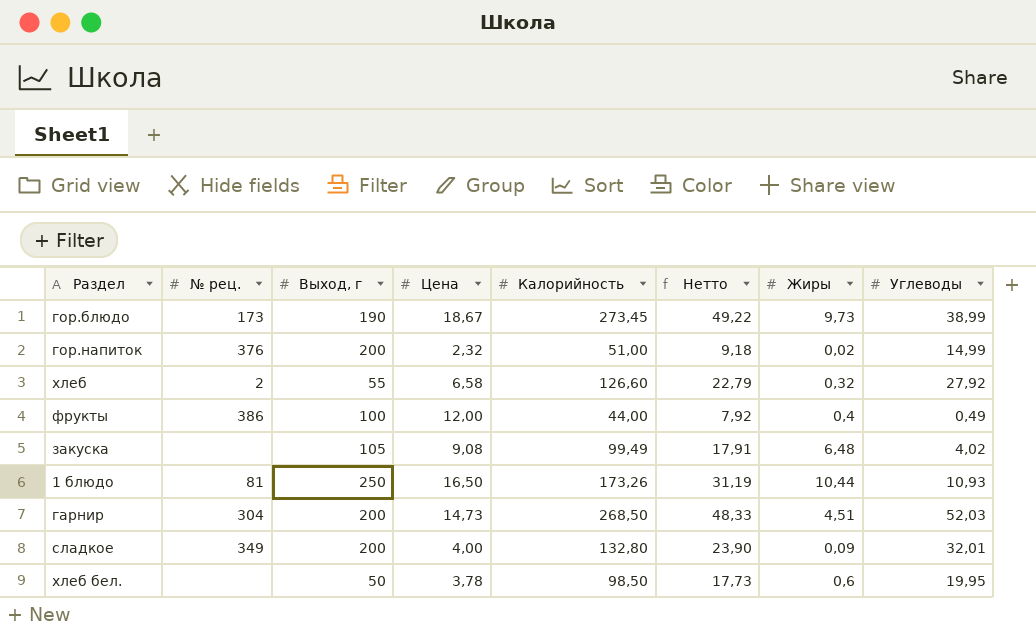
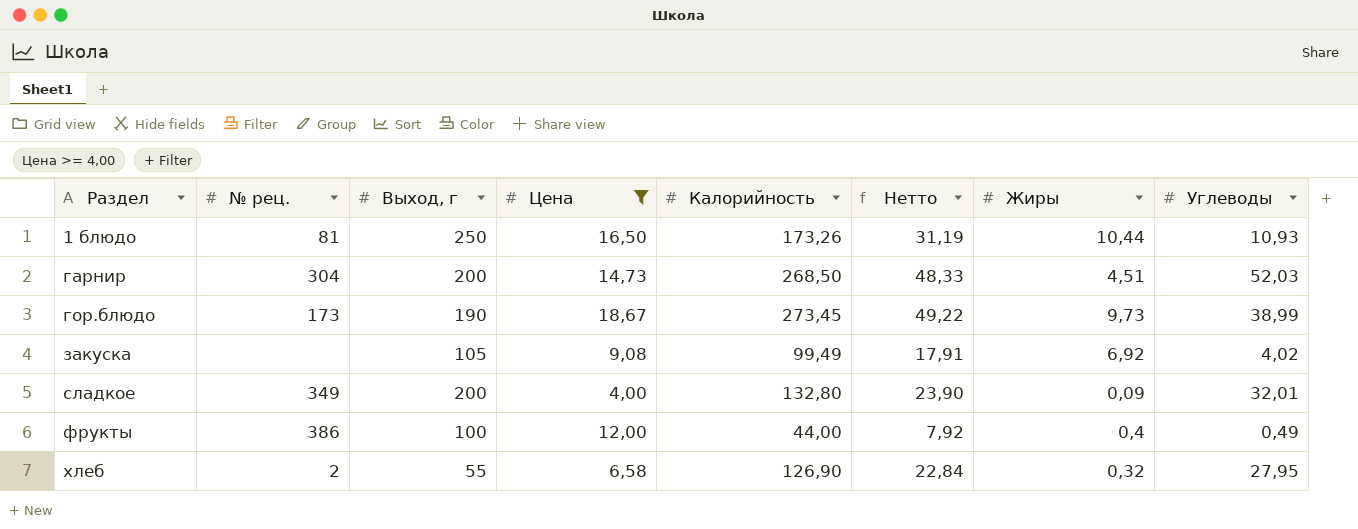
filter: none -> Цена >= 4,00
row order: none -> Раздел ascending
закуска | Жиры: 6,48 -> 6,92
хлеб | Калорийность: 126,60 -> 126,90
хлеб | Нетто: 22,79 -> 22,84
хлеб | Углеводы: 27,92 -> 27,95

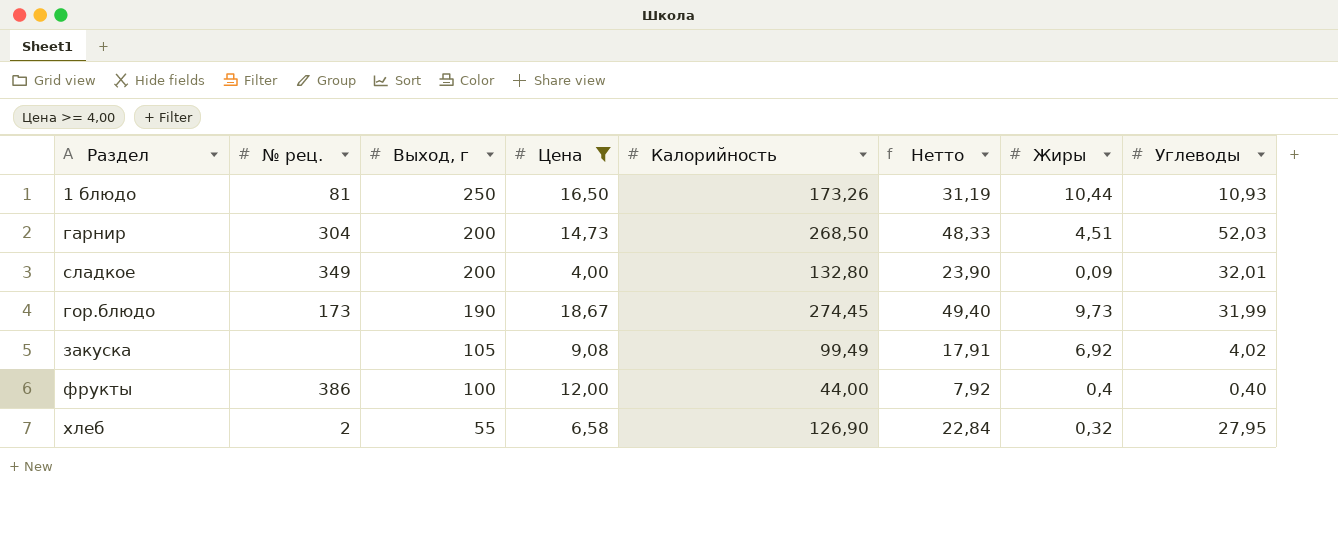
row order: Раздел ascending -> Выход, г descending
гор.блюдо | Калорийность: 273,45 -> 274,45
гор.блюдо | Нетто: 49,22 -> 49,40
гор.блюдо | Углеводы: 38,99 -> 31,99
фрукты | Углеводы: 0,49 -> 0,40

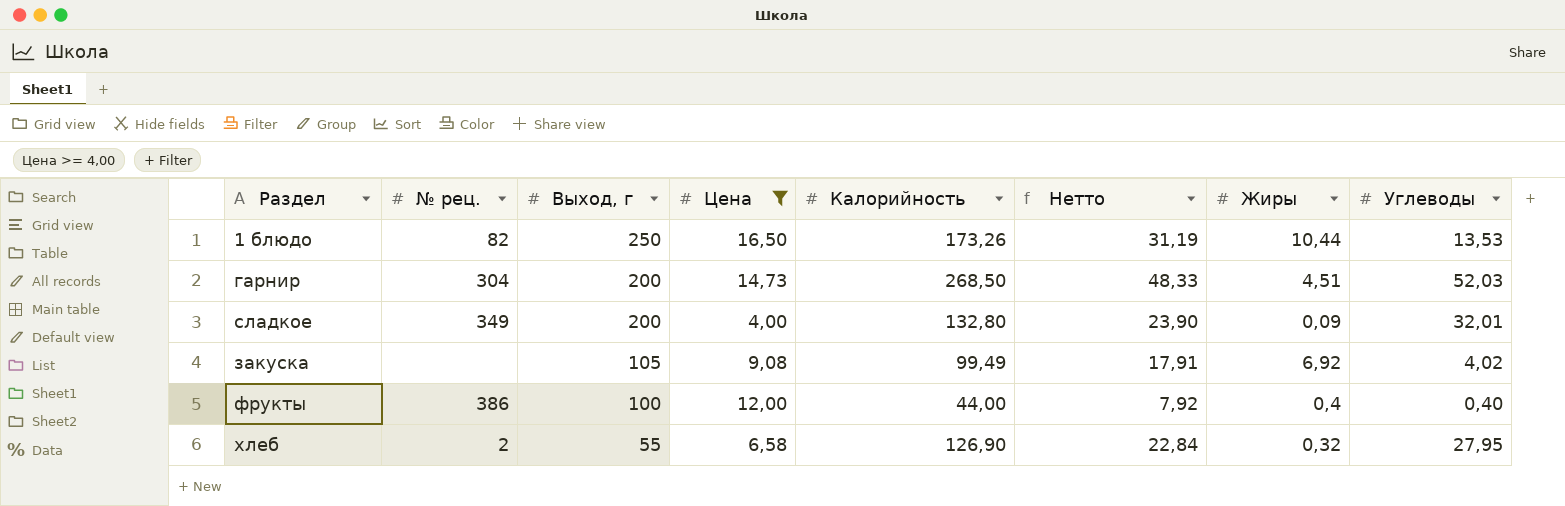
row гор.блюдо: 173 | 190 | 18,67 | 274,45 | 49,40 | 9,73 | 31,99 -> none
1 блюдо | № рец.: 81 -> 82
1 блюдо | Углеводы: 10,93 -> 13,53

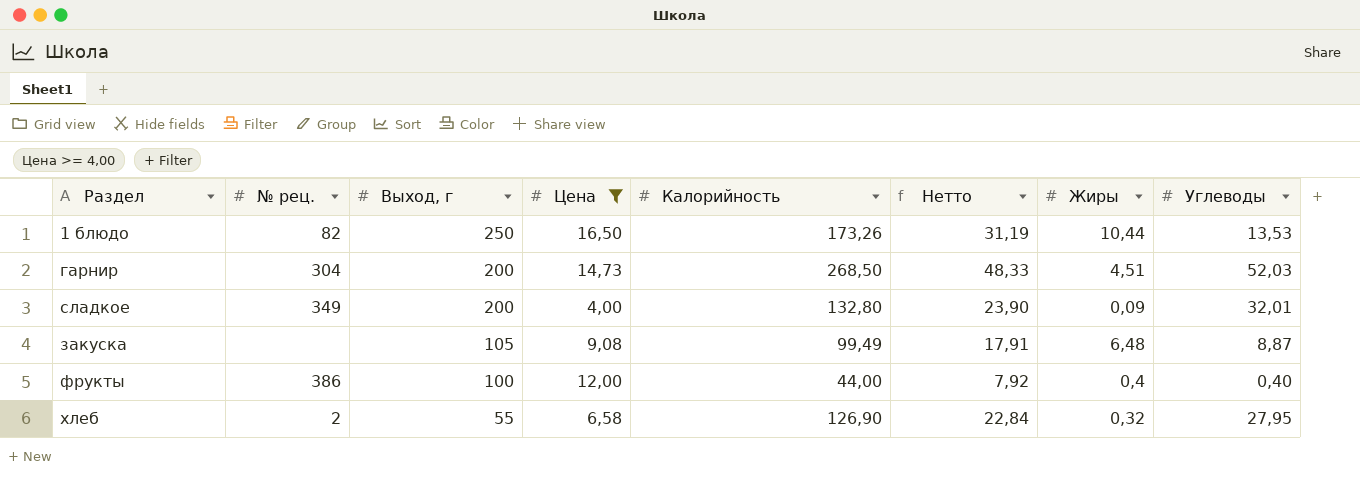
закуска | Жиры: 6,92 -> 6,48
закуска | Углеводы: 4,02 -> 8,87

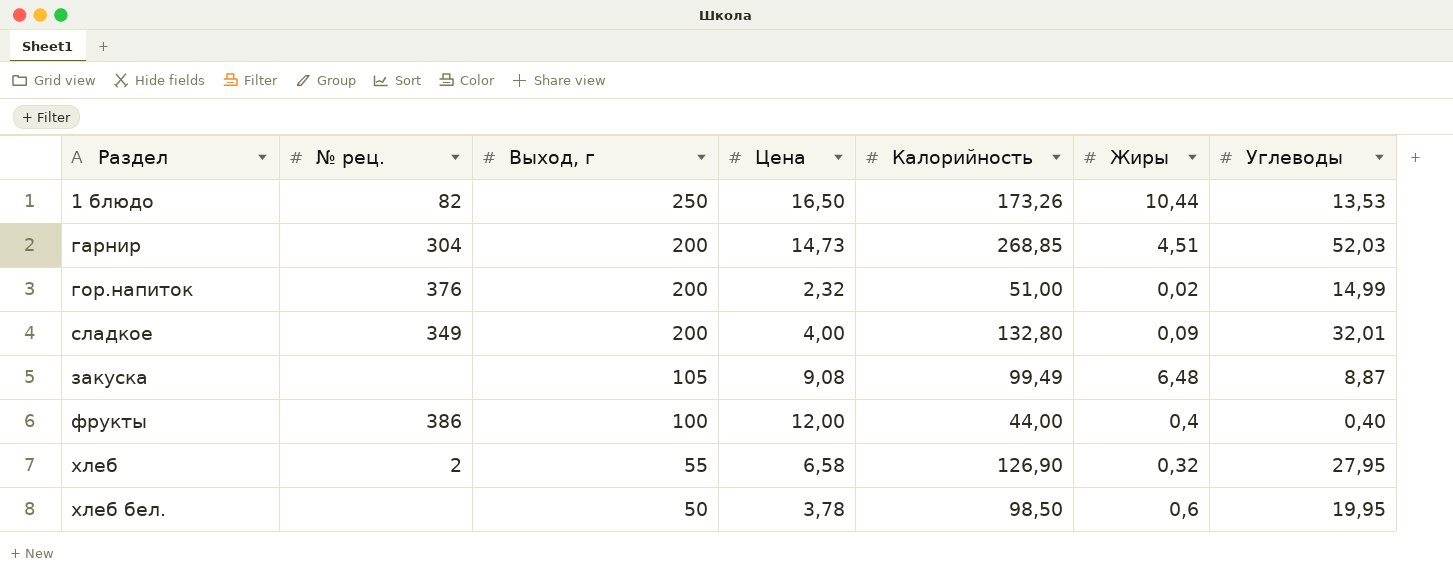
filter: Цена >= 4,00 -> none
column Нетто | formula: [Калорийность] * 0,18 -> none
гарнир | Калорийность: 268,50 -> 268,85

